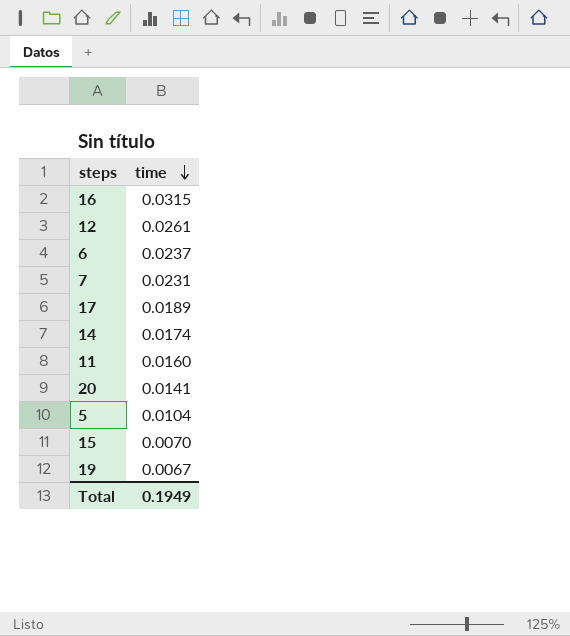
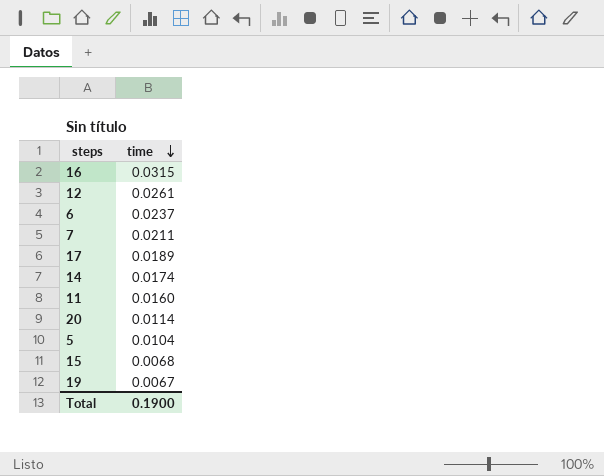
7 | time: 0.0231 -> 0.0211
20 | time: 0.0141 -> 0.0114
15 | time: 0.0070 -> 0.0068
Total | time: 0.1949 -> 0.1900

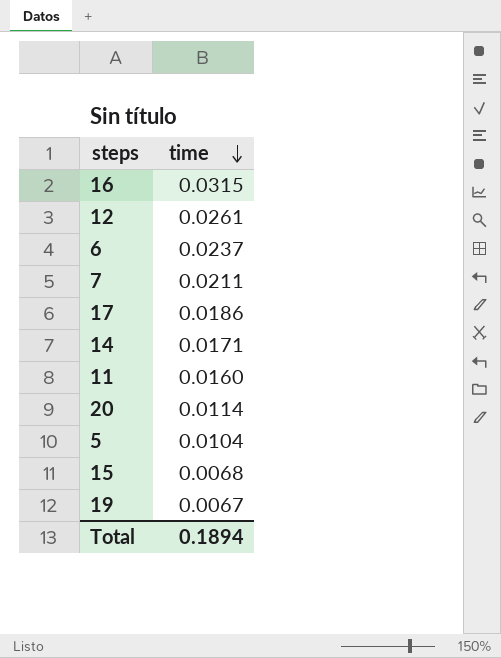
17 | time: 0.0189 -> 0.0186
14 | time: 0.0174 -> 0.0171
Total | time: 0.1900 -> 0.1894

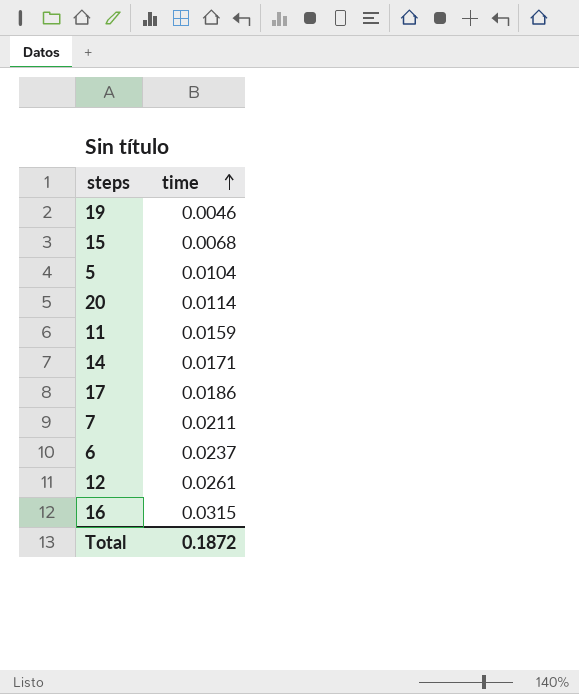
row order: time descending -> time ascending
19 | time: 0.0067 -> 0.0046
11 | time: 0.0160 -> 0.0159
Total | time: 0.1894 -> 0.1872

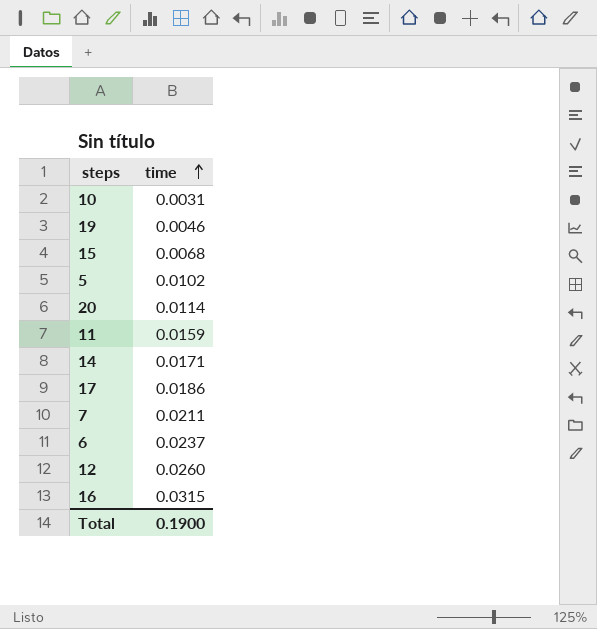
row 10: none -> 0.0031
5 | time: 0.0104 -> 0.0102
12 | time: 0.0261 -> 0.0260
Total | time: 0.1872 -> 0.1900

